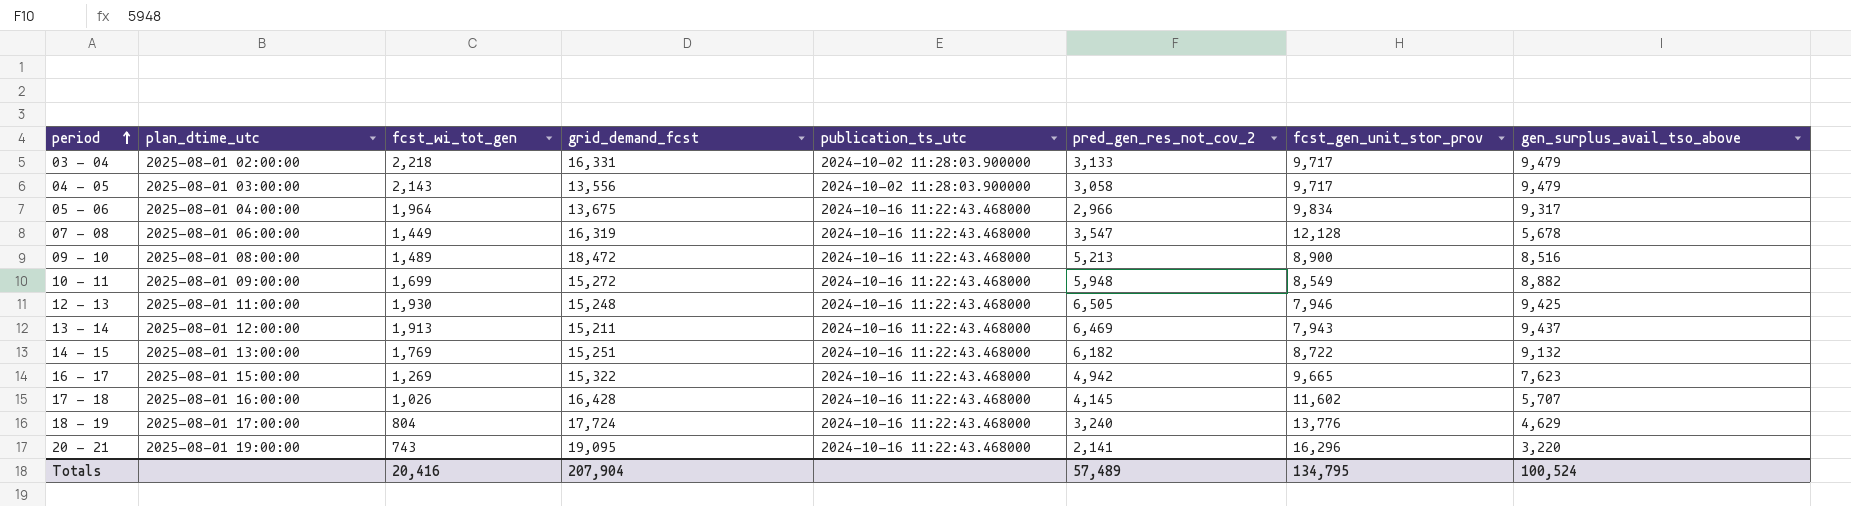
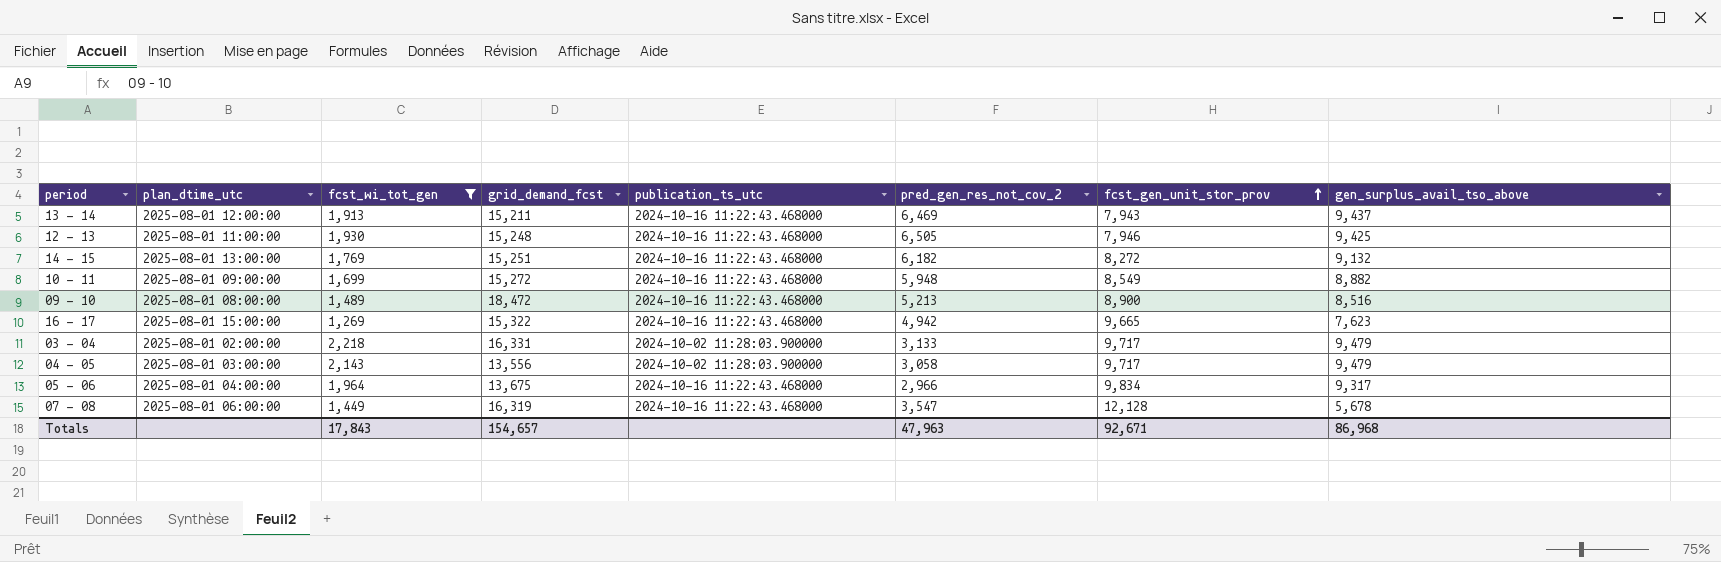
filter: none -> fcst_wi_tot_gen >= 1,269
row order: period ascending -> fcst_gen_unit_stor_prov ascending
14 - 15 | fcst_gen_unit_stor_prov: 8,722 -> 8,272
Totals | fcst_wi_tot_gen: 20,416 -> 17,843
Totals | grid_demand_fcst: 207,904 -> 154,657
Totals | pred_gen_res_not_cov_2: 57,489 -> 47,963
Totals | fcst_gen_unit_stor_prov: 134,795 -> 92,671
Totals | gen_surplus_avail_tso_above: 100,524 -> 86,968

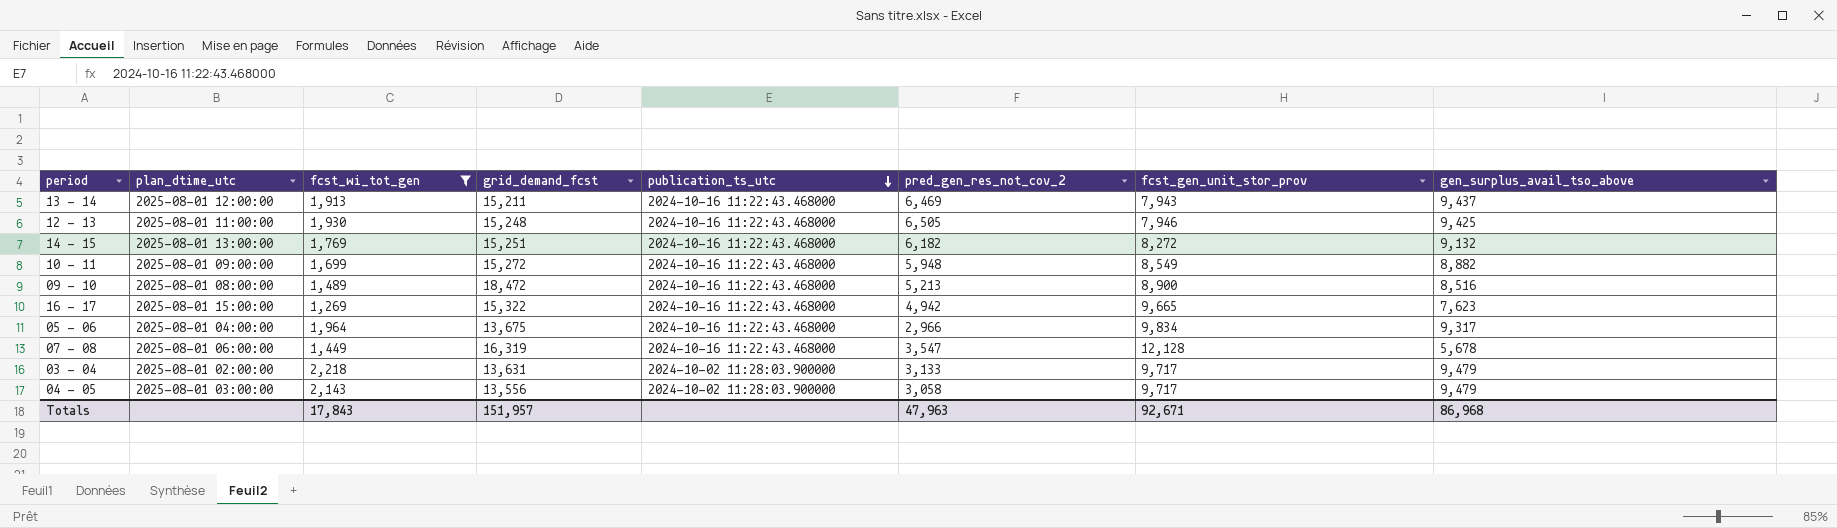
row order: fcst_gen_unit_stor_prov ascending -> publication_ts_utc descending
03 - 04 | grid_demand_fcst: 16,331 -> 13,631
Totals | grid_demand_fcst: 154,657 -> 151,957

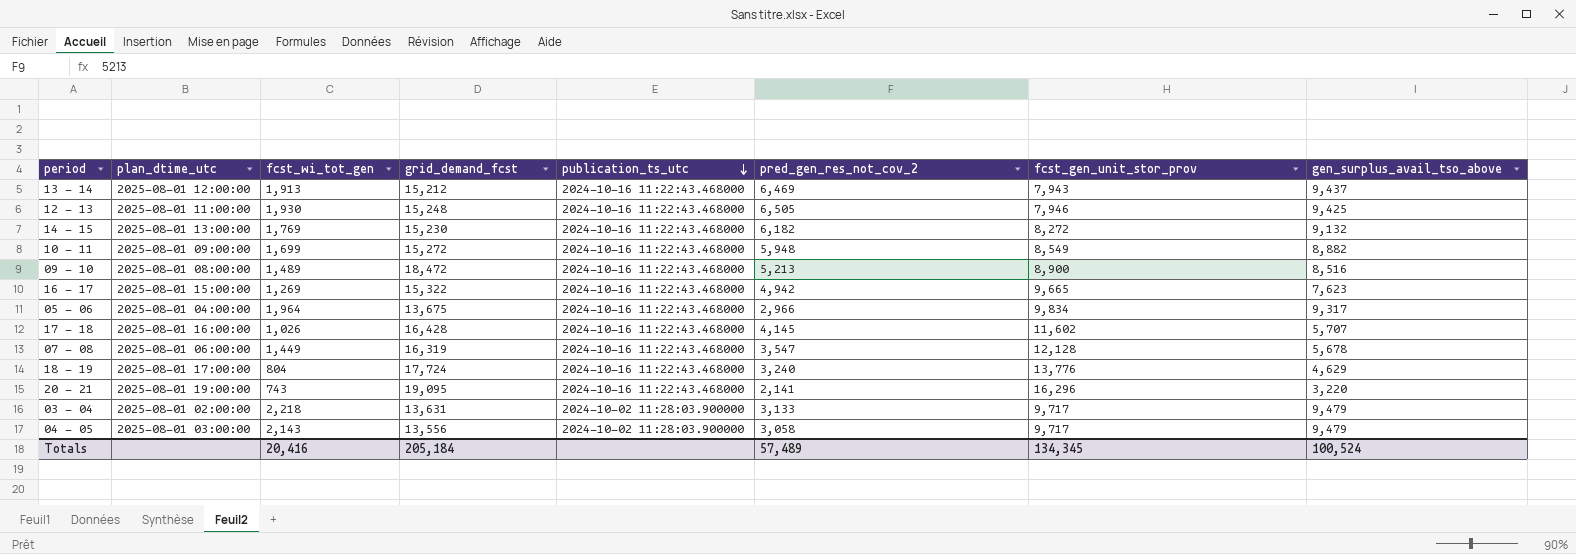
filter: fcst_wi_tot_gen >= 1,269 -> none
13 - 14 | grid_demand_fcst: 15,211 -> 15,212
14 - 15 | grid_demand_fcst: 15,251 -> 15,230
Totals | fcst_wi_tot_gen: 17,843 -> 20,416
Totals | grid_demand_fcst: 151,957 -> 205,184
Totals | pred_gen_res_not_cov_2: 47,963 -> 57,489
Totals | fcst_gen_unit_stor_prov: 92,671 -> 134,345
Totals | gen_surplus_avail_tso_above: 86,968 -> 100,524

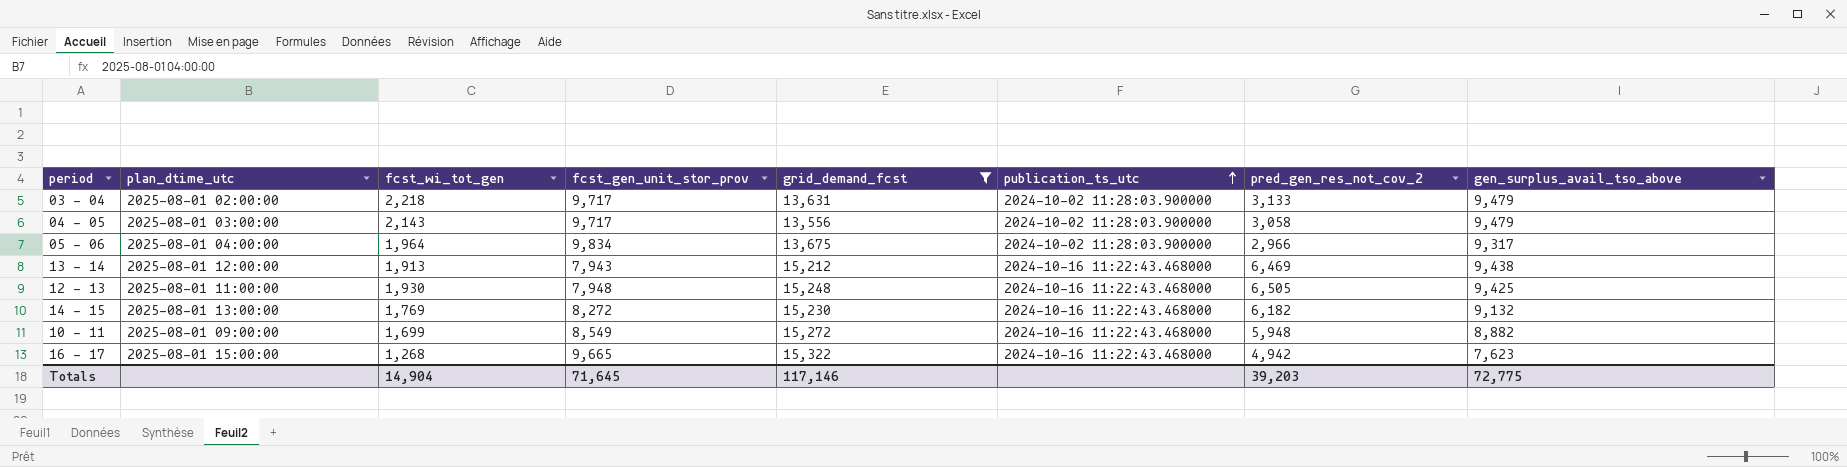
filter: none -> grid_demand_fcst <= 15,322
row order: publication_ts_utc descending -> publication_ts_utc ascending
column fcst_gen_unit_stor_prov | position: 7 -> 4
05 - 06 | publication_ts_utc: 2024-10-16 11:22:43.468000 -> 2024-10-02 11:28:03.900000
13 - 14 | gen_surplus_avail_tso_above: 9,437 -> 9,438
12 - 13 | fcst_gen_unit_stor_prov: 7,946 -> 7,948
16 - 17 | fcst_wi_tot_gen: 1,269 -> 1,268
Totals | fcst_wi_tot_gen: 20,416 -> 14,904
Totals | fcst_gen_unit_stor_prov: 134,345 -> 71,645
Totals | grid_demand_fcst: 205,184 -> 117,146
Totals | pred_gen_res_not_cov_2: 57,489 -> 39,203
Totals | gen_surplus_avail_tso_above: 100,524 -> 72,775

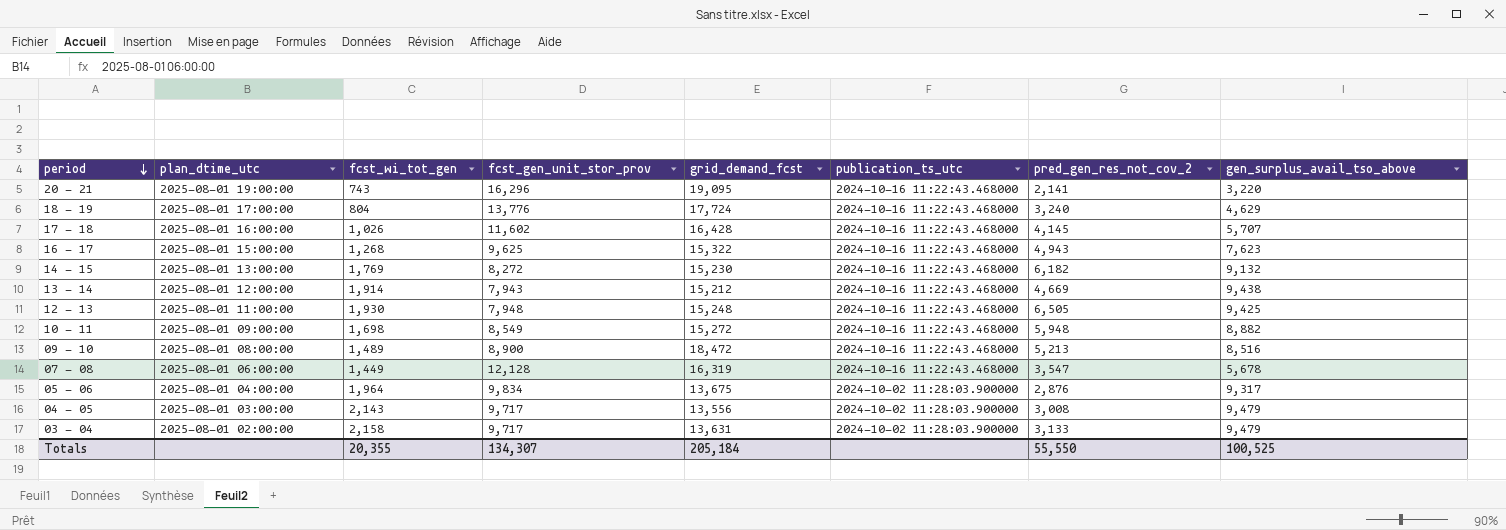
filter: grid_demand_fcst <= 15,322 -> none
row order: publication_ts_utc ascending -> period descending
16 - 17 | fcst_gen_unit_stor_prov: 9,665 -> 9,625
16 - 17 | pred_gen_res_not_cov_2: 4,942 -> 4,943
13 - 14 | fcst_wi_tot_gen: 1,913 -> 1,914
13 - 14 | pred_gen_res_not_cov_2: 6,469 -> 4,669
10 - 11 | fcst_wi_tot_gen: 1,699 -> 1,698
05 - 06 | pred_gen_res_not_cov_2: 2,966 -> 2,876
04 - 05 | pred_gen_res_not_cov_2: 3,058 -> 3,008
03 - 04 | fcst_wi_tot_gen: 2,218 -> 2,158
Totals | fcst_wi_tot_gen: 14,904 -> 20,355
Totals | fcst_gen_unit_stor_prov: 71,645 -> 134,307
Totals | grid_demand_fcst: 117,146 -> 205,184
Totals | pred_gen_res_not_cov_2: 39,203 -> 55,550
Totals | gen_surplus_avail_tso_above: 72,775 -> 100,525

